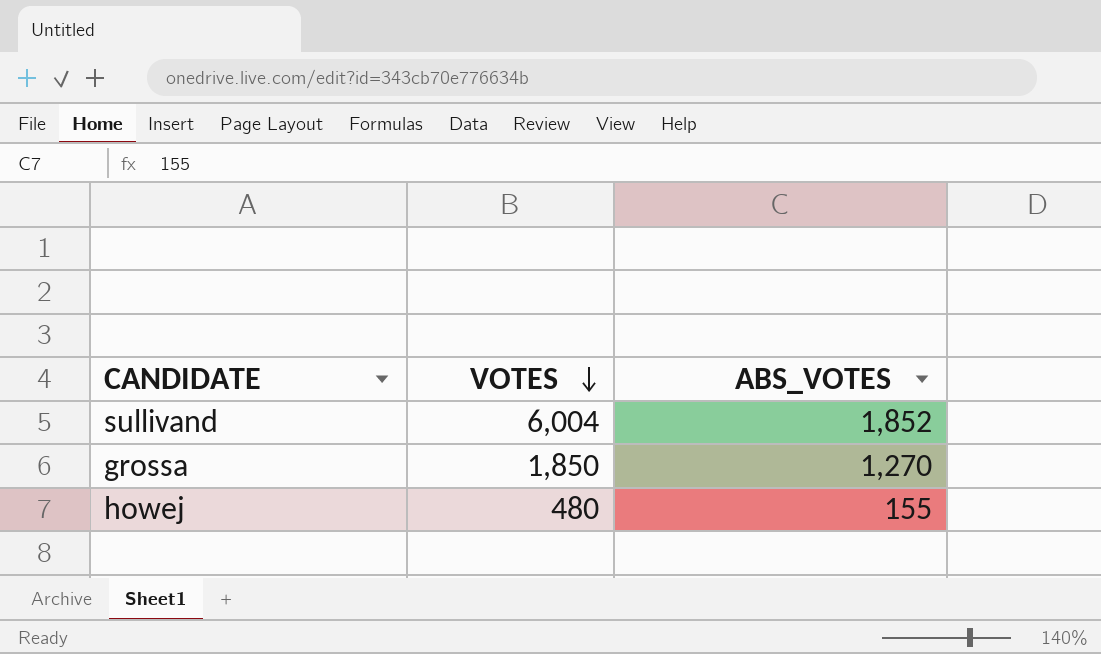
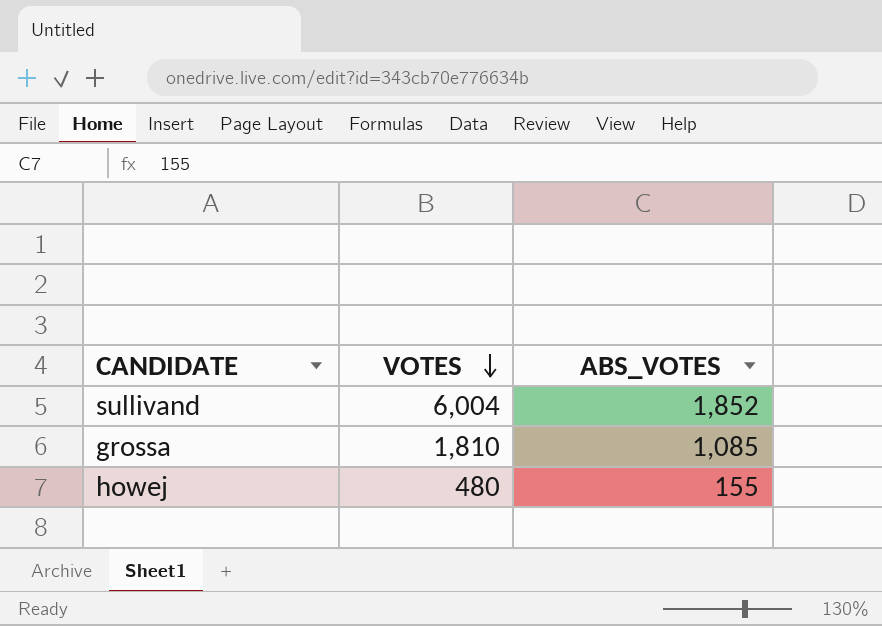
grossa | VOTES: 1,850 -> 1,810
grossa | ABS_VOTES: 1,270 -> 1,085

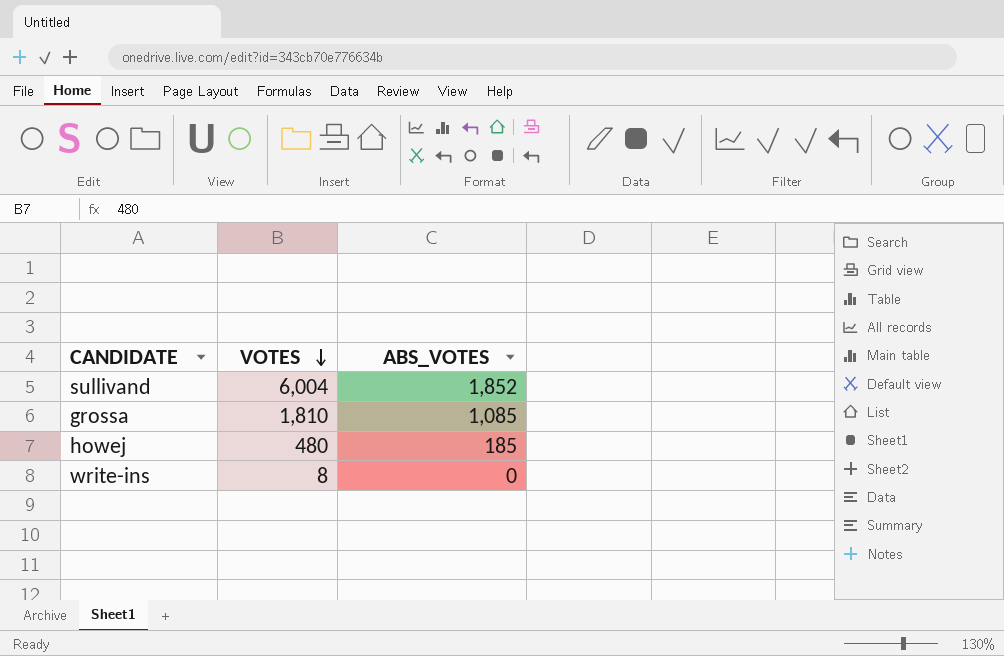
howej | ABS_VOTES: 155 -> 185
row write-ins: none -> 8 | 0

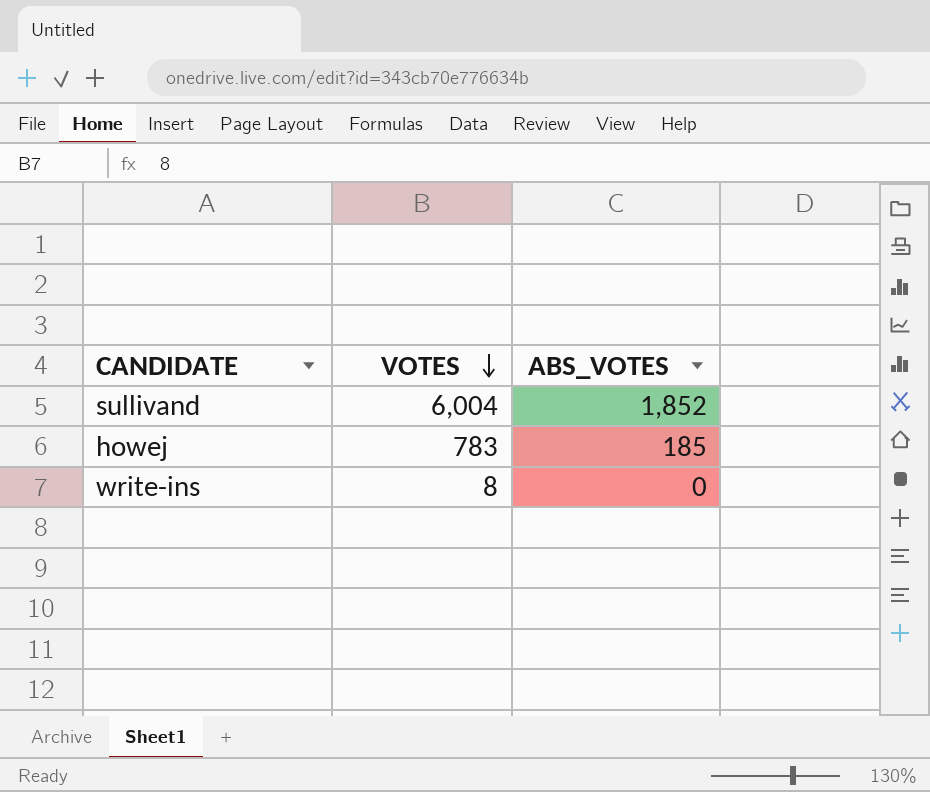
row grossa: 1,810 | 1,085 -> none
howej | VOTES: 480 -> 783

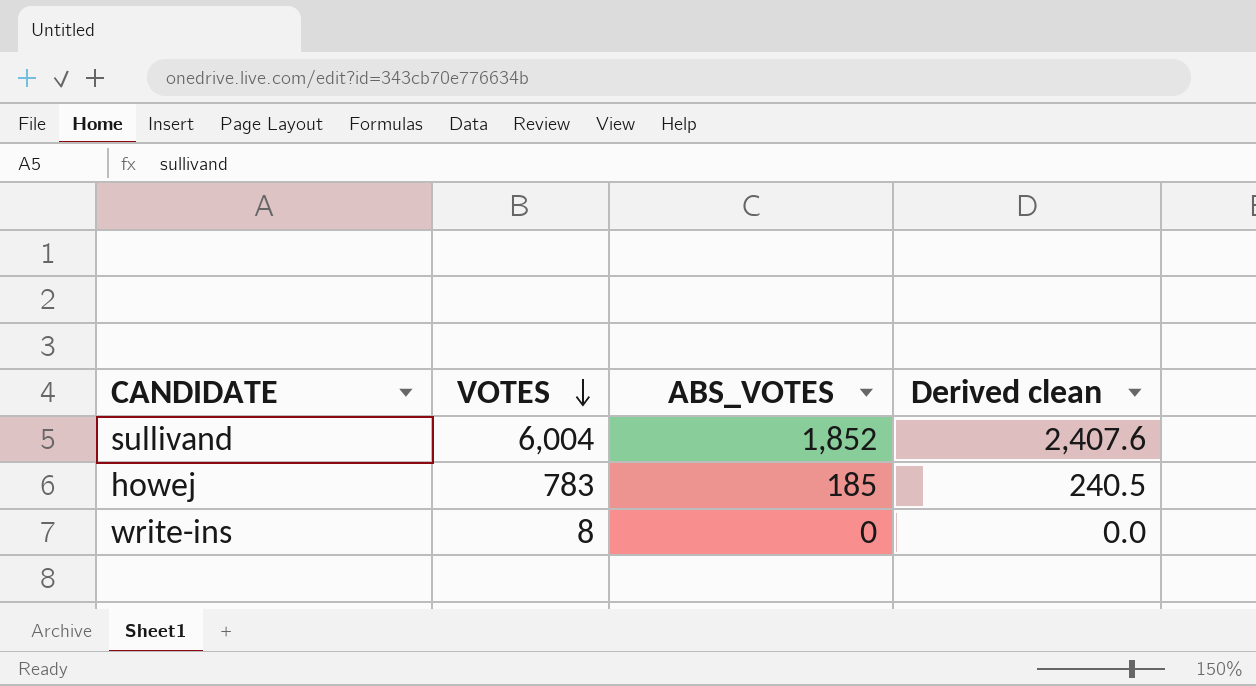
column Derived clean | formula: none -> [ABS_VOTES] * 1.3

